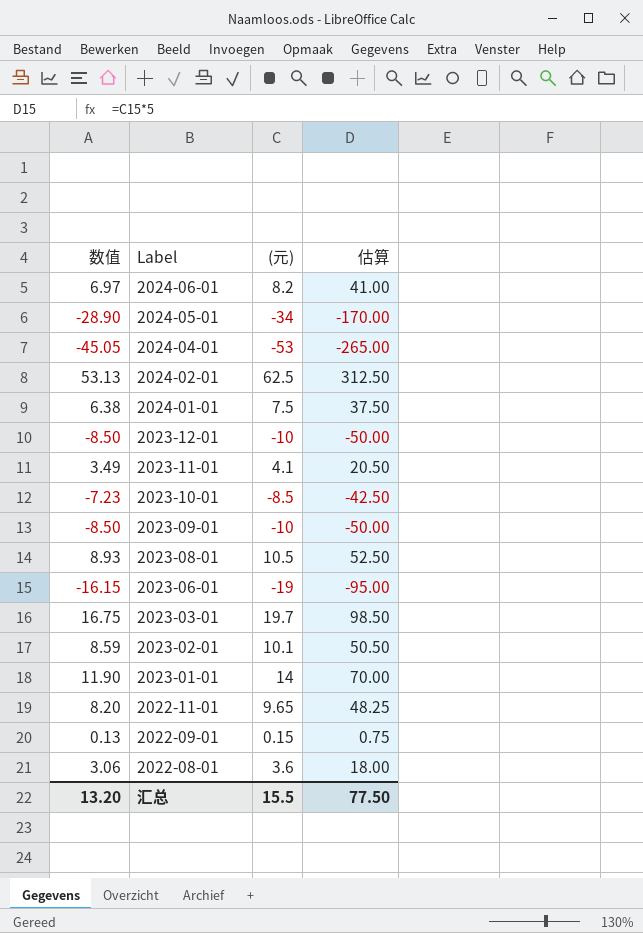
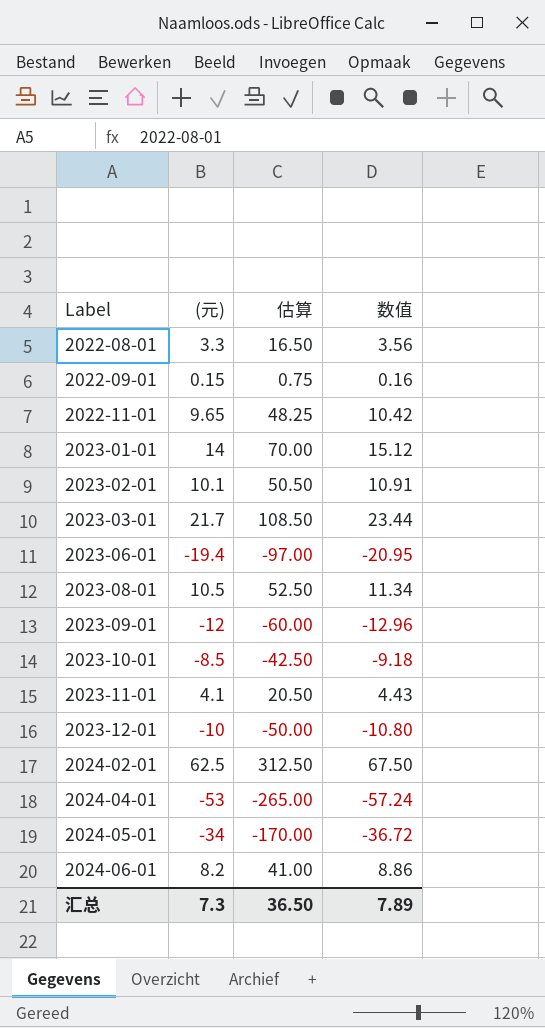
row order: Label descending -> Label ascending
column 数值 | formula: [(元)] * 0.85 -> [(元)] * 1.08
column 数值 | position: 1 -> 4
row 2024-01-01: 6.38 | 7.5 | 37.50 -> none
2022-08-01 | (元): 3.6 -> 3.3
2022-08-01 | 估算: 18.00 -> 16.50
2023-03-01 | (元): 19.7 -> 21.7
2023-03-01 | 估算: 98.50 -> 108.50
2023-06-01 | (元): -19 -> -19.4
2023-06-01 | 估算: -95.00 -> -97.00
2023-09-01 | (元): -10 -> -12
2023-09-01 | 估算: -50.00 -> -60.00
汇总 | (元): 15.5 -> 7.3
汇总 | 估算: 77.50 -> 36.50
汇总 | 数值: 13.20 -> 7.89

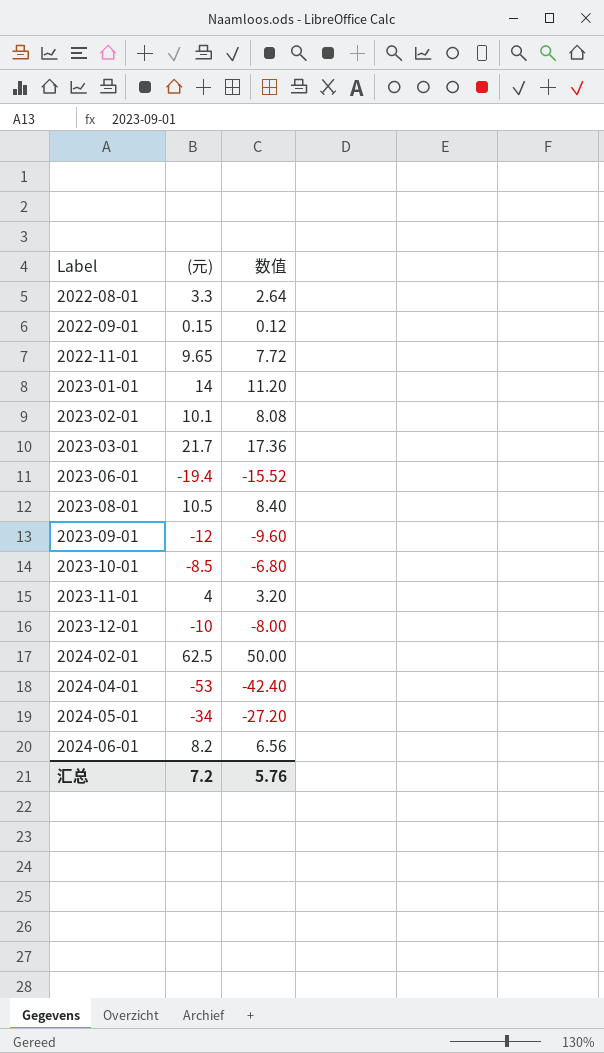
column 估算 | formula: [(元)] * 5 -> none
column 数值 | formula: [(元)] * 1.08 -> [(元)] * 0.8
2023-11-01 | (元): 4.1 -> 4
汇总 | (元): 7.3 -> 7.2
汇总 | 数值: 7.89 -> 5.76

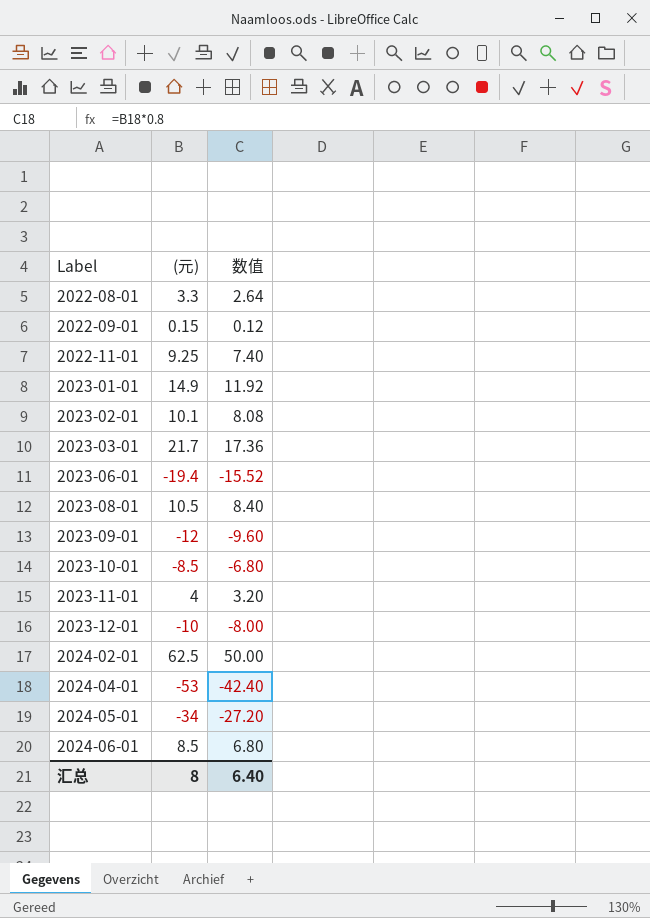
2022-11-01 | (元): 9.65 -> 9.25
2022-11-01 | 数值: 7.72 -> 7.40
2023-01-01 | (元): 14 -> 14.9
2023-01-01 | 数值: 11.20 -> 11.92
2024-06-01 | (元): 8.2 -> 8.5
2024-06-01 | 数值: 6.56 -> 6.80
汇总 | (元): 7.2 -> 8
汇总 | 数值: 5.76 -> 6.40

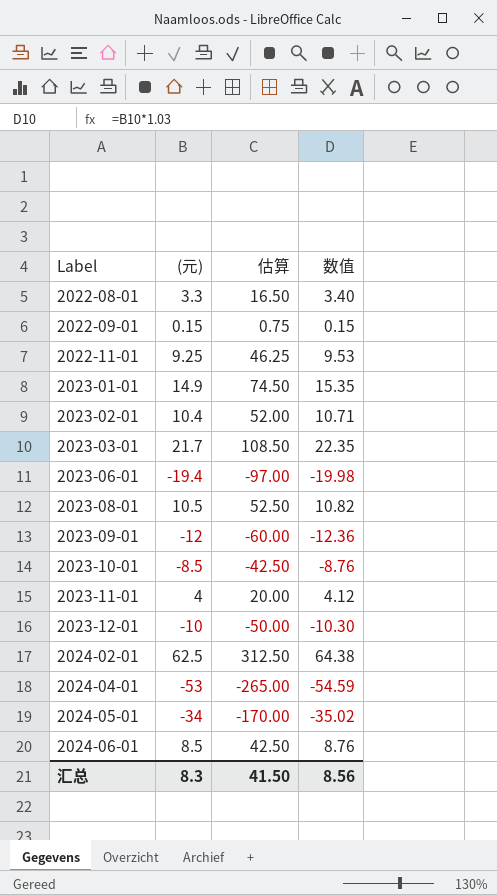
column 估算 | formula: none -> [(元)] * 5
column 数值 | formula: [(元)] * 0.8 -> [(元)] * 1.03
2023-02-01 | (元): 10.1 -> 10.4
汇总 | (元): 8 -> 8.3
汇总 | 数值: 6.40 -> 8.56

